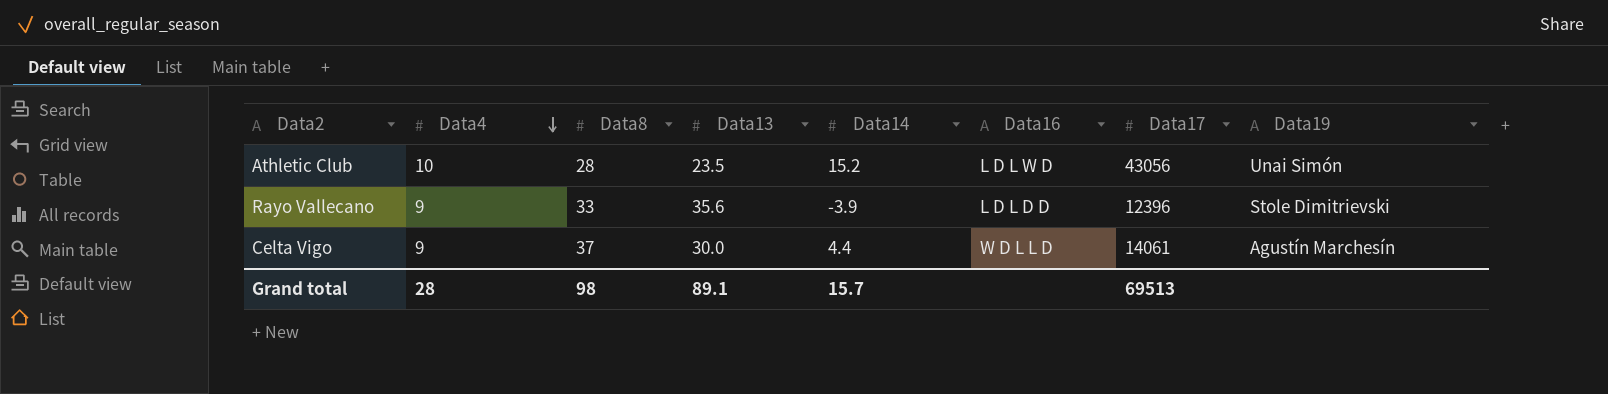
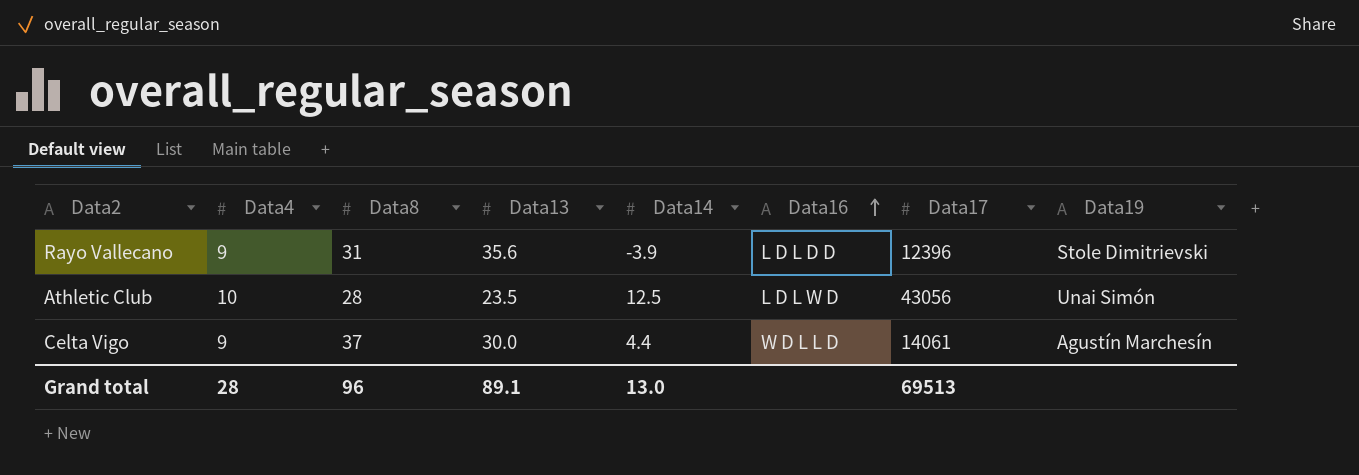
row order: Data4 descending -> Data16 ascending
Rayo Vallecano | Data8: 33 -> 31
Athletic Club | Data14: 15.2 -> 12.5
Grand total | Data8: 98 -> 96
Grand total | Data14: 15.7 -> 13.0

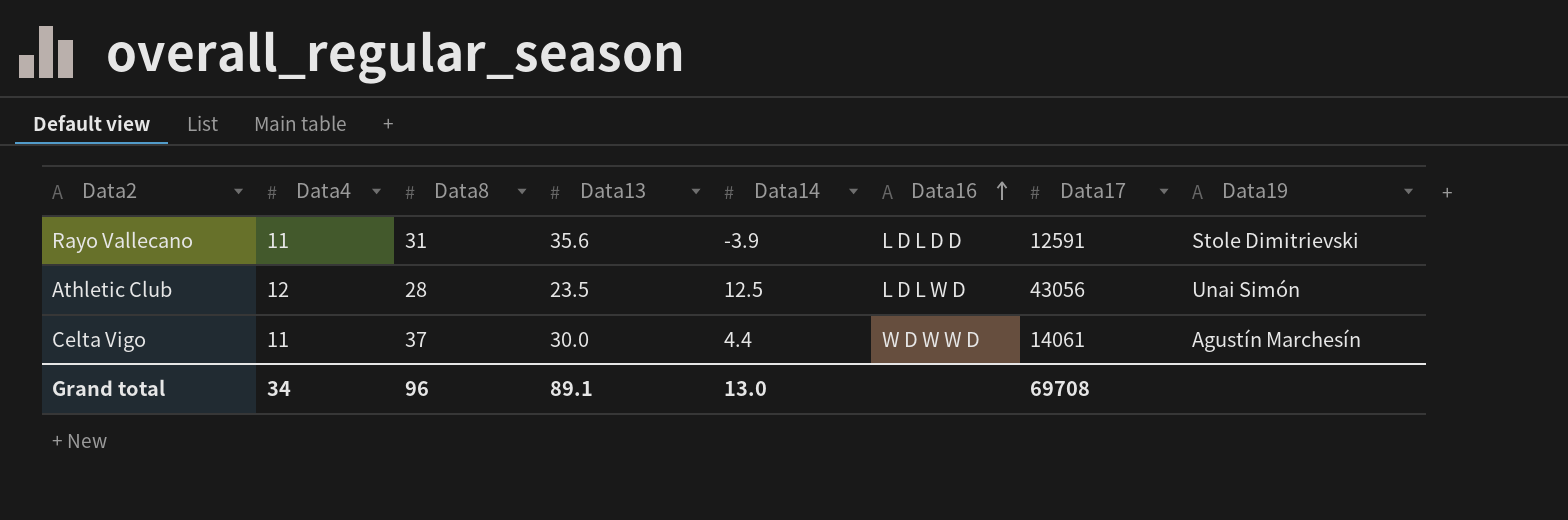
Rayo Vallecano | Data4: 9 -> 11
Rayo Vallecano | Data17: 12396 -> 12591
Athletic Club | Data4: 10 -> 12
Celta Vigo | Data4: 9 -> 11
Celta Vigo | Data16: W D L L D -> W D W W D
Grand total | Data4: 28 -> 34
Grand total | Data17: 69513 -> 69708

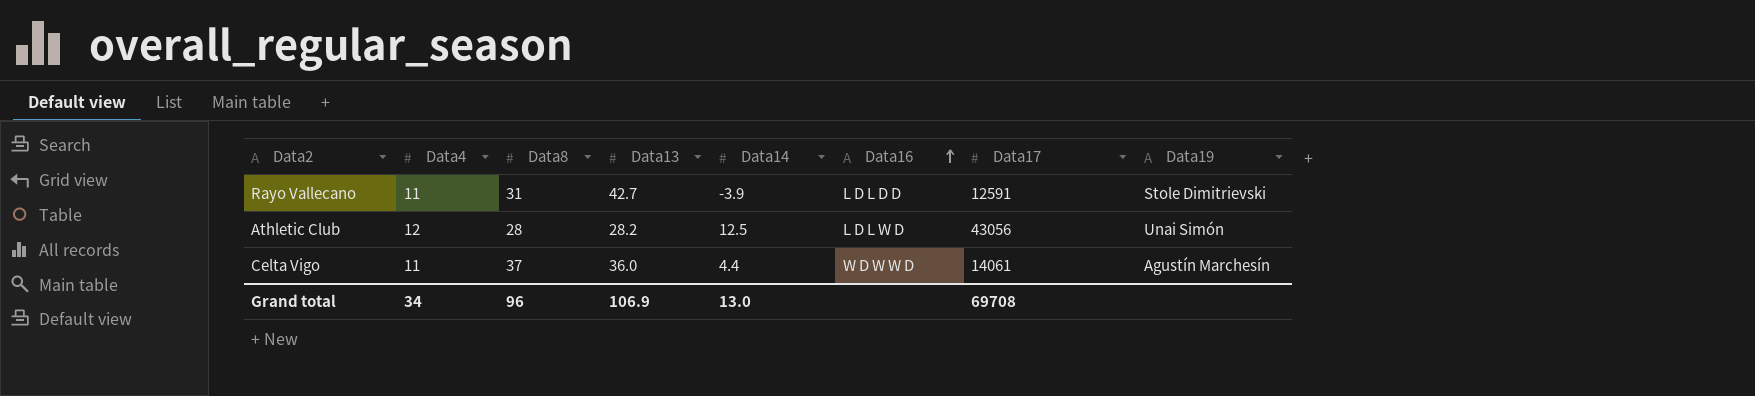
Rayo Vallecano | Data13: 35.6 -> 42.7
Athletic Club | Data13: 23.5 -> 28.2
Celta Vigo | Data13: 30.0 -> 36.0
Grand total | Data13: 89.1 -> 106.9

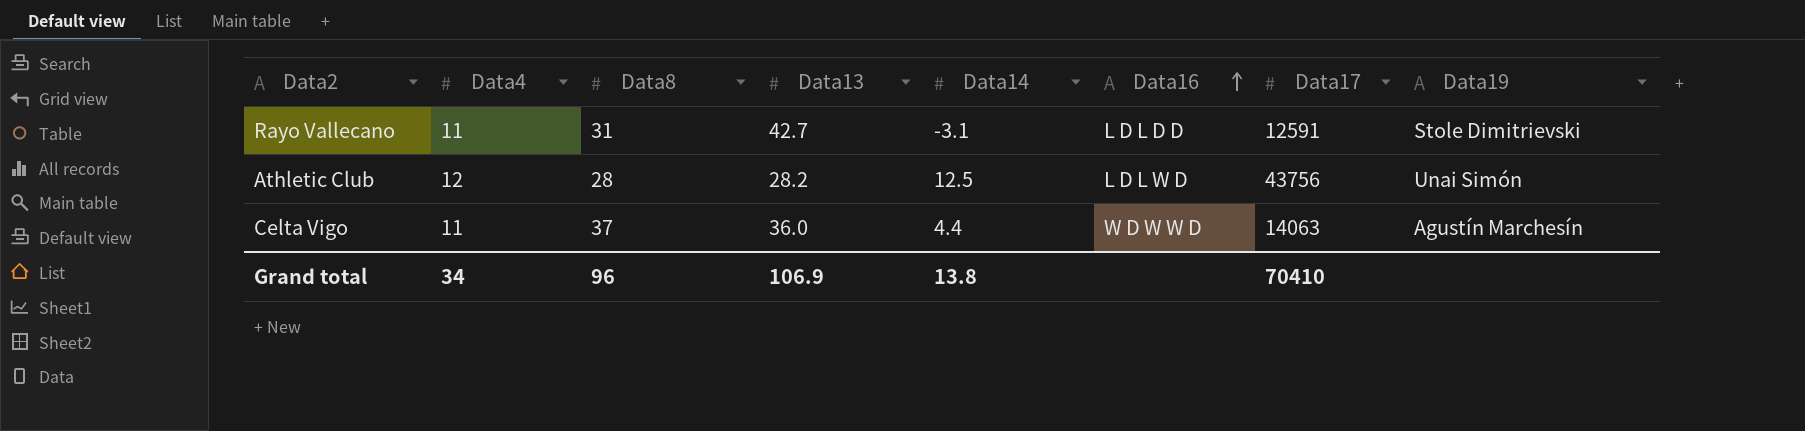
Rayo Vallecano | Data14: -3.9 -> -3.1
Athletic Club | Data17: 43056 -> 43756
Celta Vigo | Data17: 14061 -> 14063
Grand total | Data14: 13.0 -> 13.8
Grand total | Data17: 69708 -> 70410

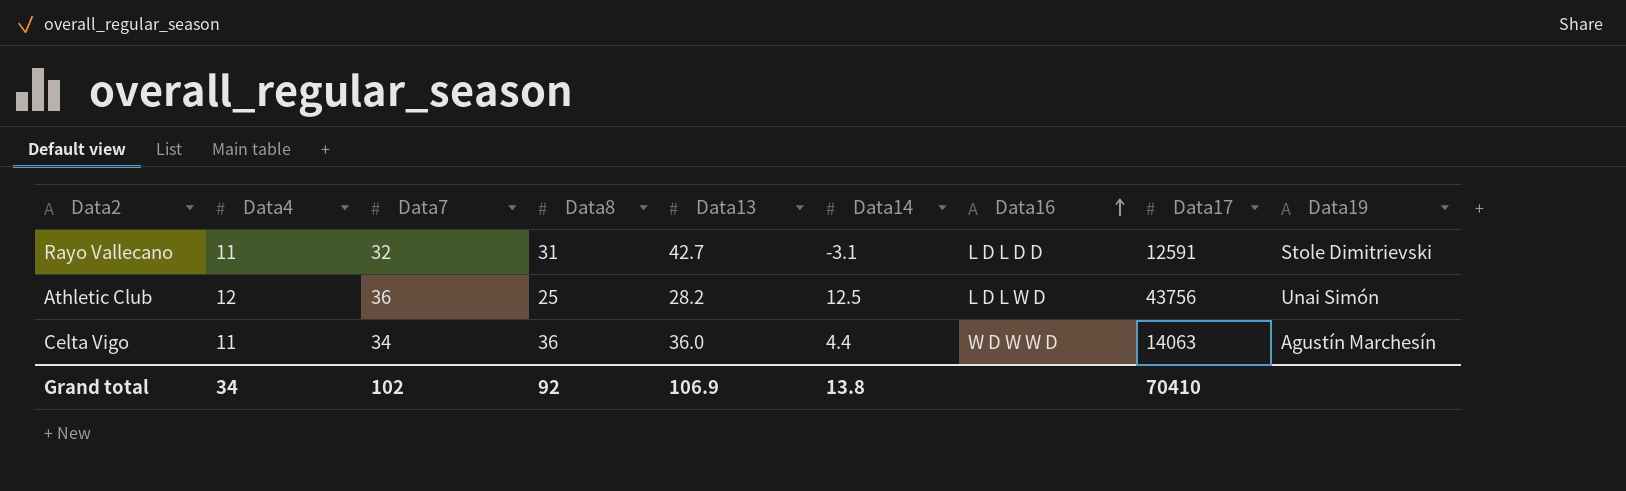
column Data7 | position: none -> 3
Athletic Club | Data8: 28 -> 25
Celta Vigo | Data8: 37 -> 36
Grand total | Data8: 96 -> 92

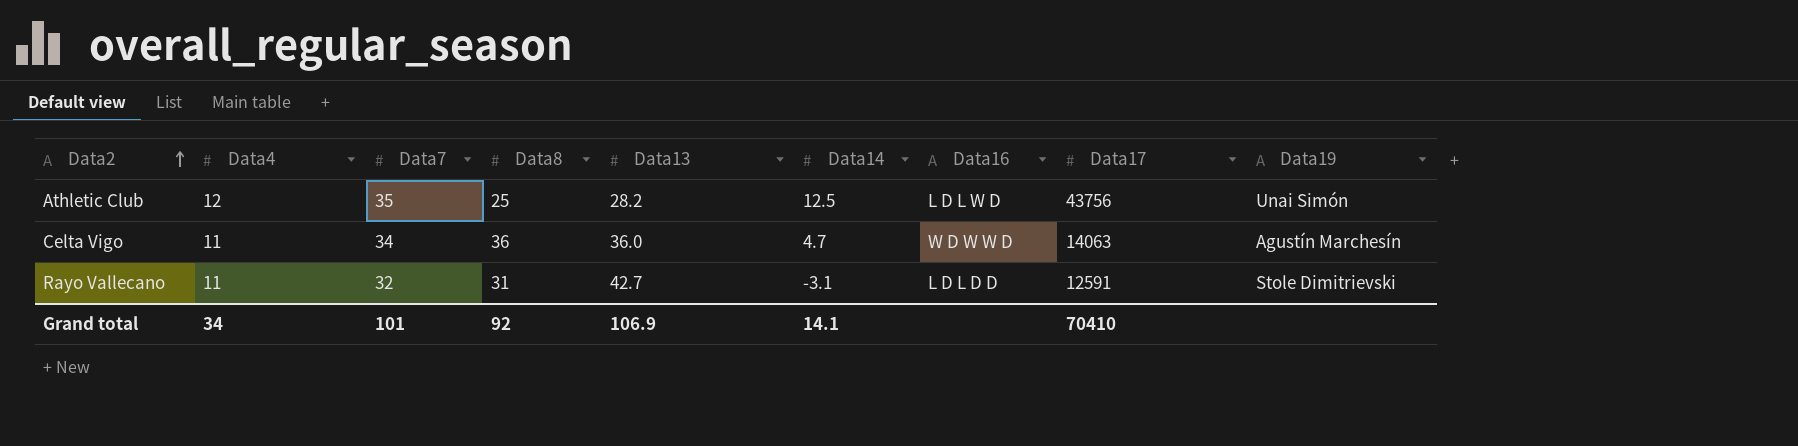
row order: Data16 ascending -> Data2 ascending
Athletic Club | Data7: 36 -> 35
Celta Vigo | Data14: 4.4 -> 4.7
Grand total | Data7: 102 -> 101
Grand total | Data14: 13.8 -> 14.1

